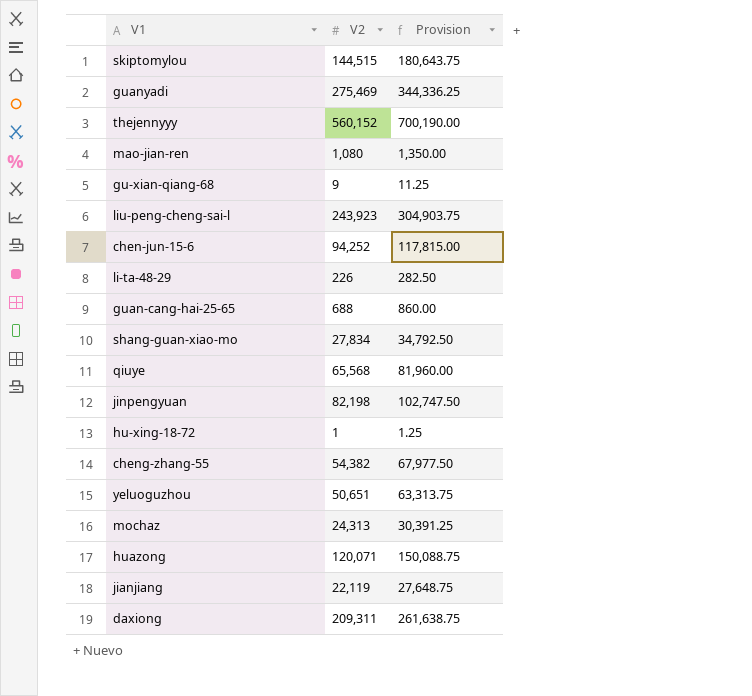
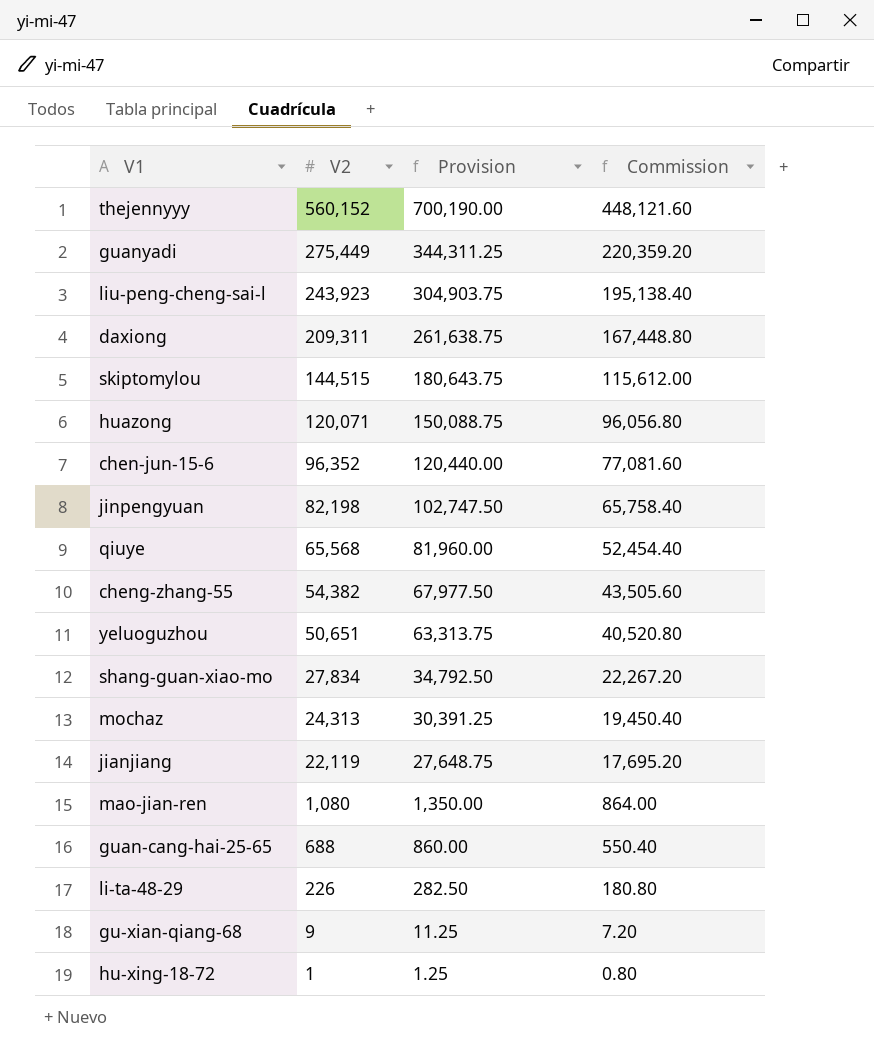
row order: none -> V2 descending
column Commission | formula: none -> [V2] * 0.8
guanyadi | V2: 275,469 -> 275,449
guanyadi | Provision: 344,336.25 -> 344,311.25
chen-jun-15-6 | V2: 94,252 -> 96,352
chen-jun-15-6 | Provision: 117,815.00 -> 120,440.00

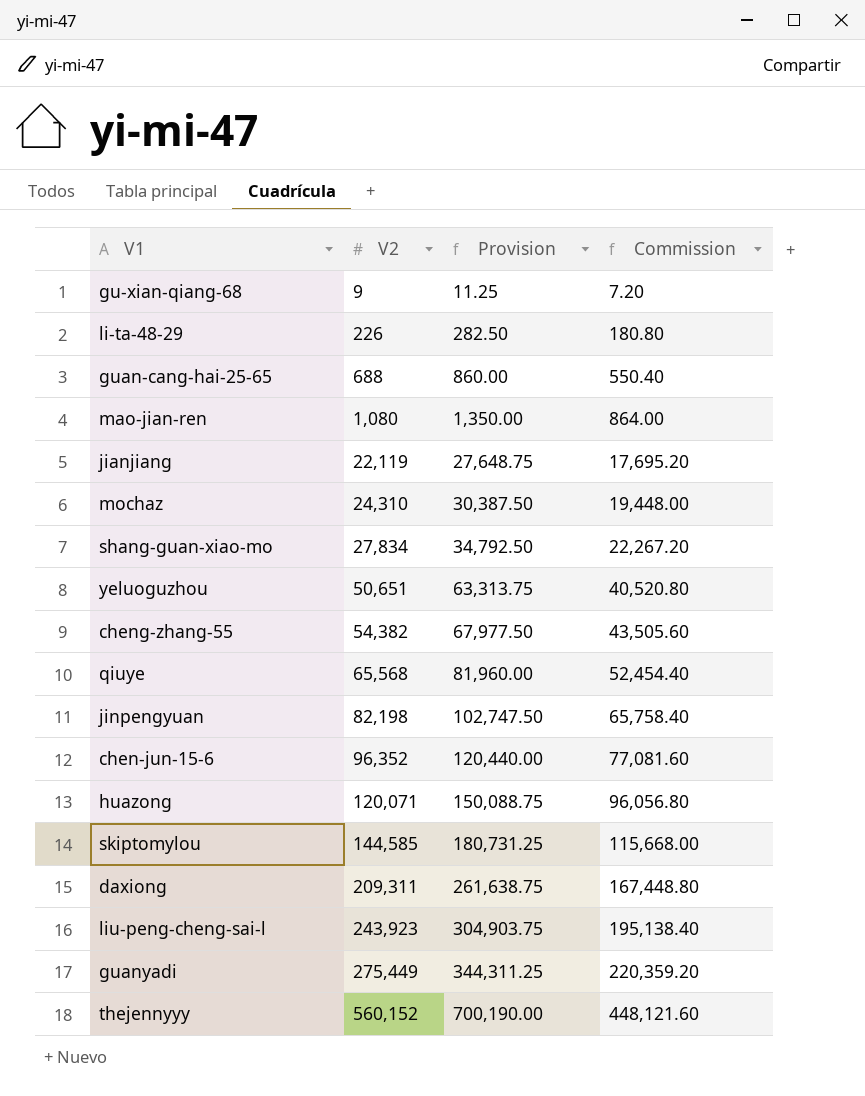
row order: V2 descending -> V2 ascending
row hu-xing-18-72: 1 | 1.25 | 0.80 -> none
mochaz | V2: 24,313 -> 24,310
mochaz | Provision: 30,391.25 -> 30,387.50
mochaz | Commission: 19,450.40 -> 19,448.00
skiptomylou | V2: 144,515 -> 144,585
skiptomylou | Provision: 180,643.75 -> 180,731.25
skiptomylou | Commission: 115,612.00 -> 115,668.00

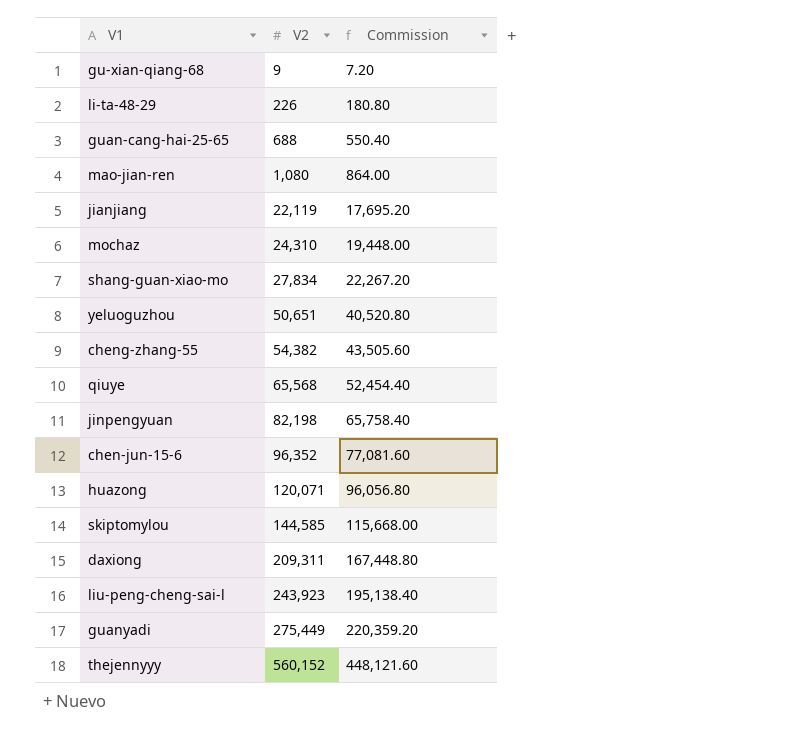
column Provision | formula: [V2] * 1.25 -> none

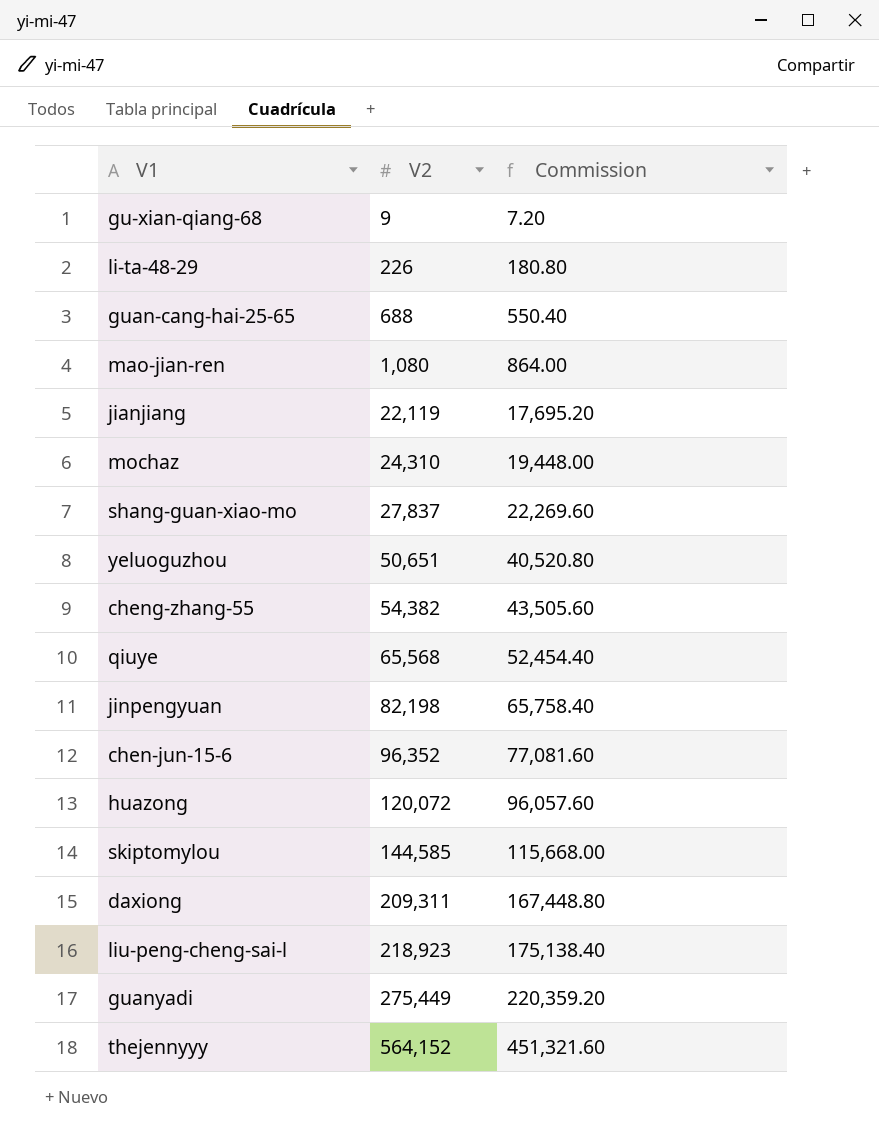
shang-guan-xiao-mo | V2: 27,834 -> 27,837
shang-guan-xiao-mo | Commission: 22,267.20 -> 22,269.60
huazong | V2: 120,071 -> 120,072
huazong | Commission: 96,056.80 -> 96,057.60
liu-peng-cheng-sai-l | V2: 243,923 -> 218,923
liu-peng-cheng-sai-l | Commission: 195,138.40 -> 175,138.40
thejennyyy | V2: 560,152 -> 564,152
thejennyyy | Commission: 448,121.60 -> 451,321.60

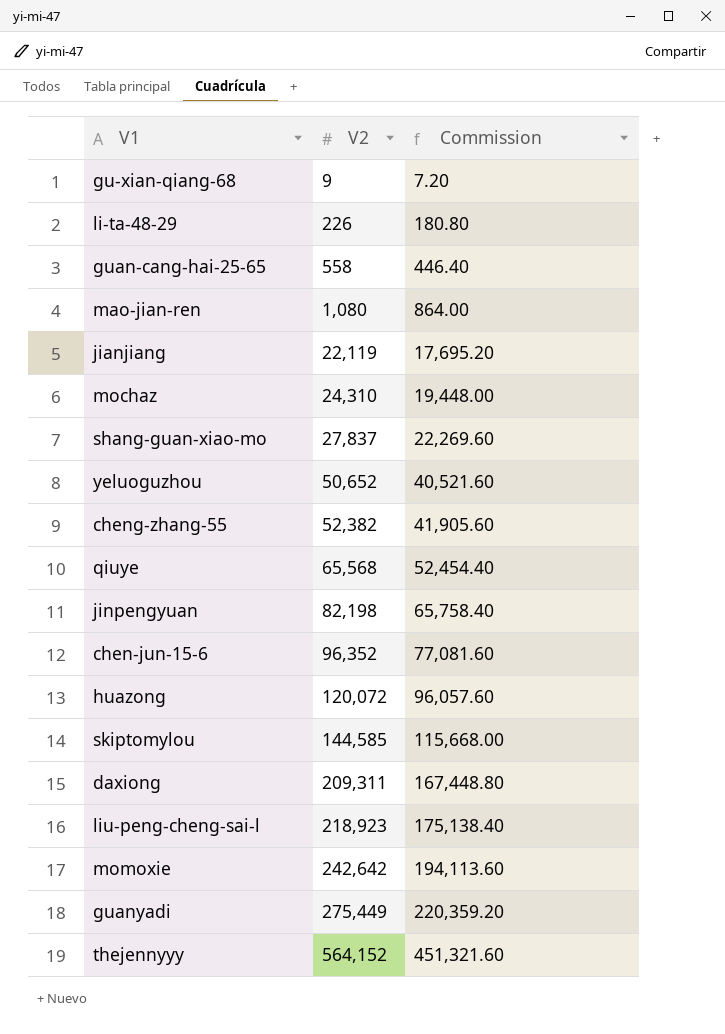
guan-cang-hai-25-65 | V2: 688 -> 558
guan-cang-hai-25-65 | Commission: 550.40 -> 446.40
yeluoguzhou | V2: 50,651 -> 50,652
yeluoguzhou | Commission: 40,520.80 -> 40,521.60
cheng-zhang-55 | V2: 54,382 -> 52,382
cheng-zhang-55 | Commission: 43,505.60 -> 41,905.60
row momoxie: none -> 242,642 | 194,113.60

